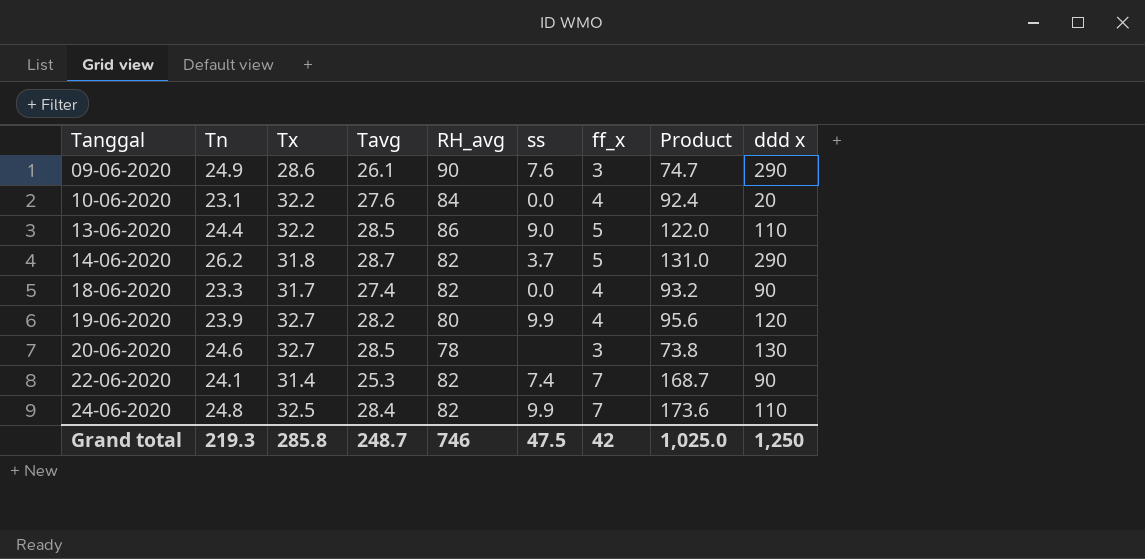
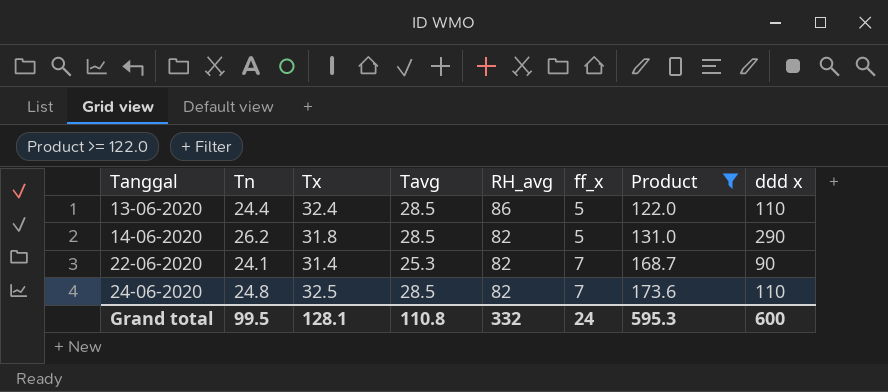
filter: none -> Product >= 122.0
column ss | position: 6 -> none
13-06-2020 | Tx: 32.2 -> 32.4
14-06-2020 | Tavg: 28.7 -> 28.5
24-06-2020 | Tavg: 28.4 -> 28.5
Grand total | Tn: 219.3 -> 99.5
Grand total | Tx: 285.8 -> 128.1
Grand total | Tavg: 248.7 -> 110.8
Grand total | RH_avg: 746 -> 332
Grand total | ff_x: 42 -> 24
Grand total | Product: 1,025.0 -> 595.3
Grand total | ddd x: 1,250 -> 600

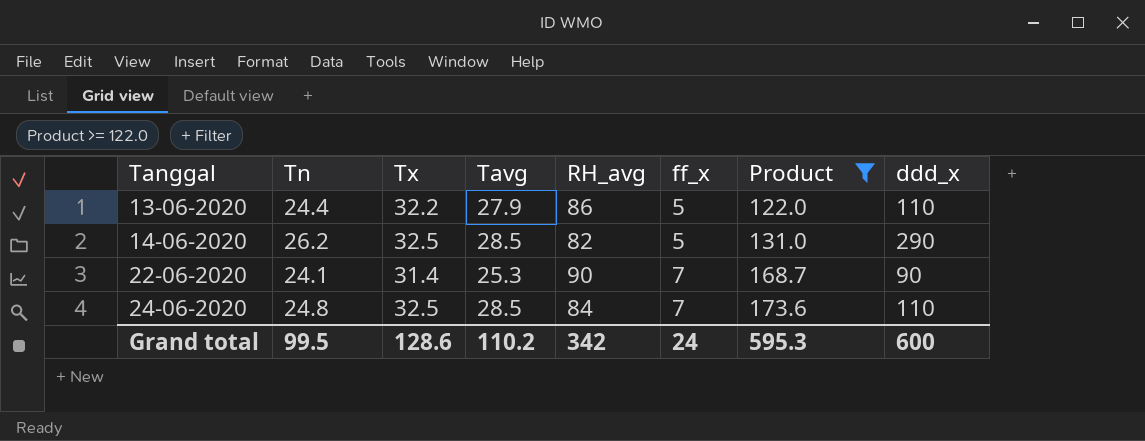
column name: ddd x -> ddd_x
13-06-2020 | Tx: 32.4 -> 32.2
13-06-2020 | Tavg: 28.5 -> 27.9
14-06-2020 | Tx: 31.8 -> 32.5
22-06-2020 | RH_avg: 82 -> 90
24-06-2020 | RH_avg: 82 -> 84
Grand total | Tx: 128.1 -> 128.6
Grand total | Tavg: 110.8 -> 110.2
Grand total | RH_avg: 332 -> 342

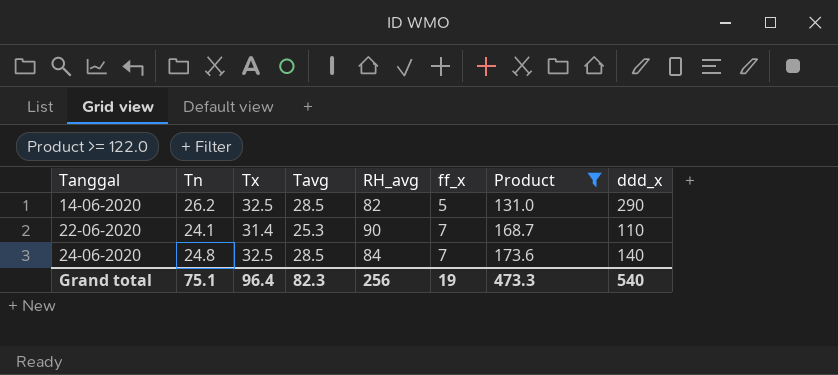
row 13-06-2020: 24.4 | 32.2 | 27.9 | 86 | 5 | 122.0 | 110 -> none
22-06-2020 | ddd_x: 90 -> 110
24-06-2020 | ddd_x: 110 -> 140
Grand total | Tn: 99.5 -> 75.1
Grand total | Tx: 128.6 -> 96.4
Grand total | Tavg: 110.2 -> 82.3
Grand total | RH_avg: 342 -> 256
Grand total | ff_x: 24 -> 19
Grand total | Product: 595.3 -> 473.3
Grand total | ddd_x: 600 -> 540

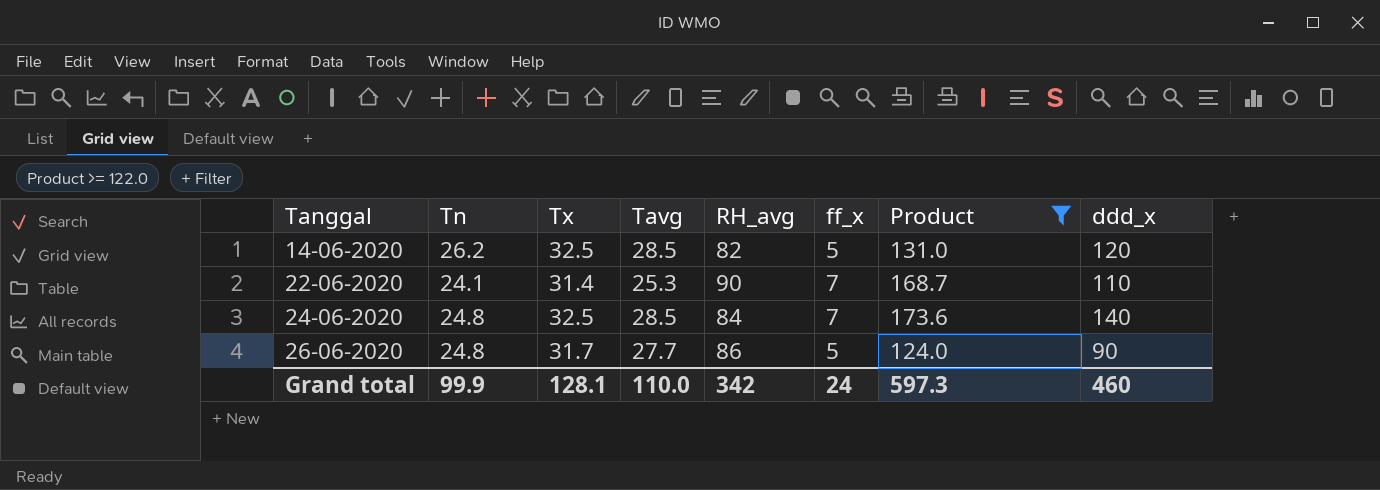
14-06-2020 | ddd_x: 290 -> 120
row 26-06-2020: none -> 24.8 | 31.7 | 27.7 | 86 | 5 | 124.0 | 90
Grand total | Tn: 75.1 -> 99.9
Grand total | Tx: 96.4 -> 128.1
Grand total | Tavg: 82.3 -> 110.0
Grand total | RH_avg: 256 -> 342
Grand total | ff_x: 19 -> 24
Grand total | Product: 473.3 -> 597.3
Grand total | ddd_x: 540 -> 460

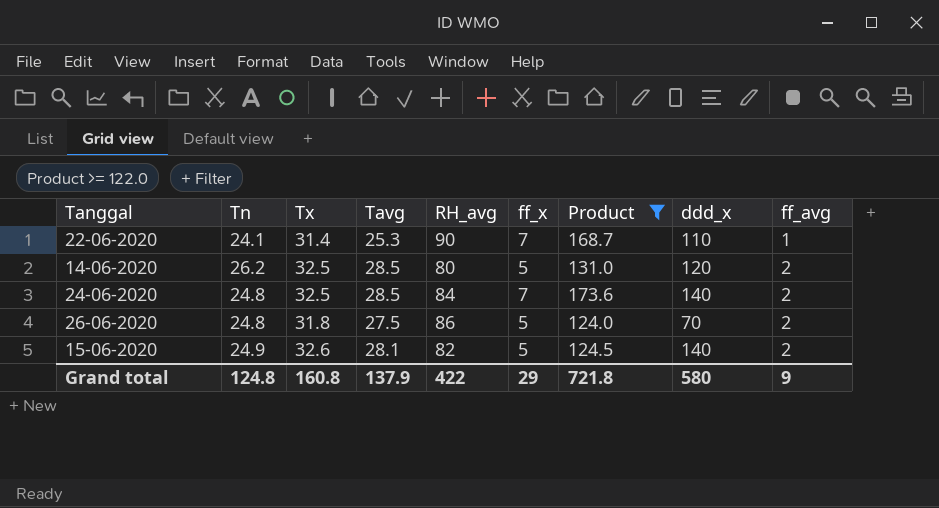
row order: Tanggal ascending -> ff_avg ascending
column ff_avg | position: none -> 9
14-06-2020 | RH_avg: 82 -> 80
26-06-2020 | Tx: 31.7 -> 31.8
26-06-2020 | Tavg: 27.7 -> 27.5
26-06-2020 | ddd_x: 90 -> 70
row 15-06-2020: none -> 24.9 | 32.6 | 28.1 | 82 | 5 | 124.5 | 140 | 2
Grand total | Tn: 99.9 -> 124.8
Grand total | Tx: 128.1 -> 160.8
Grand total | Tavg: 110.0 -> 137.9
Grand total | RH_avg: 342 -> 422
Grand total | ff_x: 24 -> 29
Grand total | Product: 597.3 -> 721.8
Grand total | ddd_x: 460 -> 580

